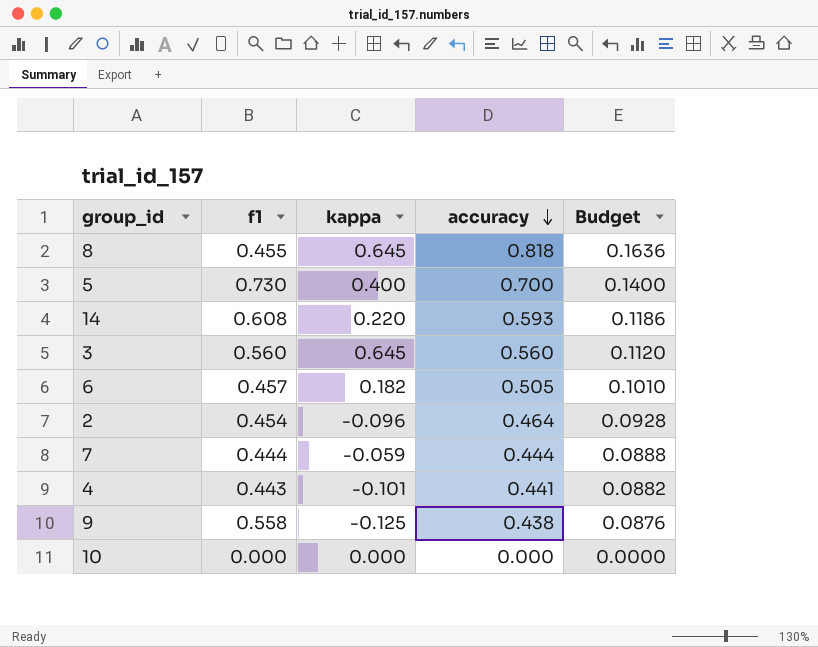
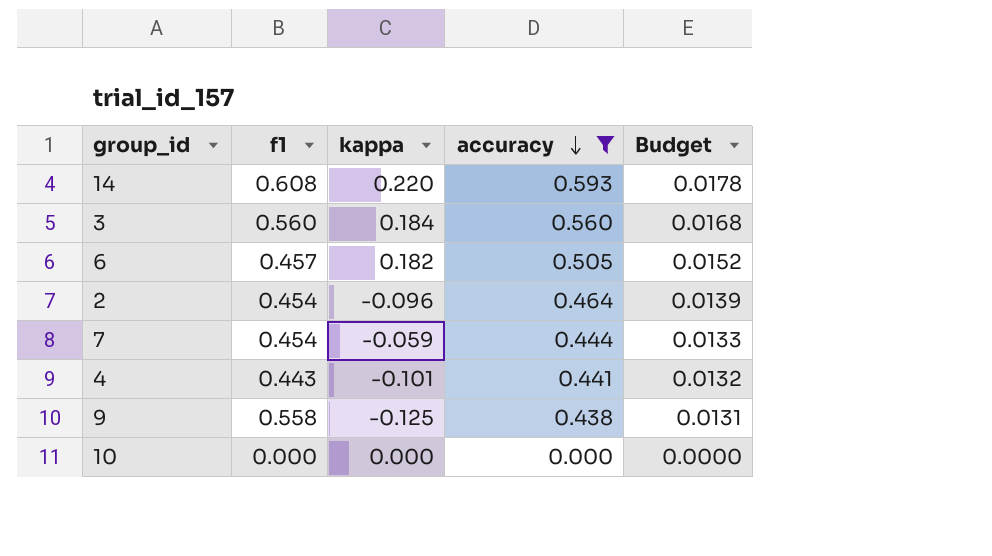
filter: none -> accuracy <= 0.593
column Budget | formula: [accuracy] * 0.2 -> [accuracy] * 0.03
3 | kappa: 0.645 -> 0.184
7 | f1: 0.444 -> 0.454

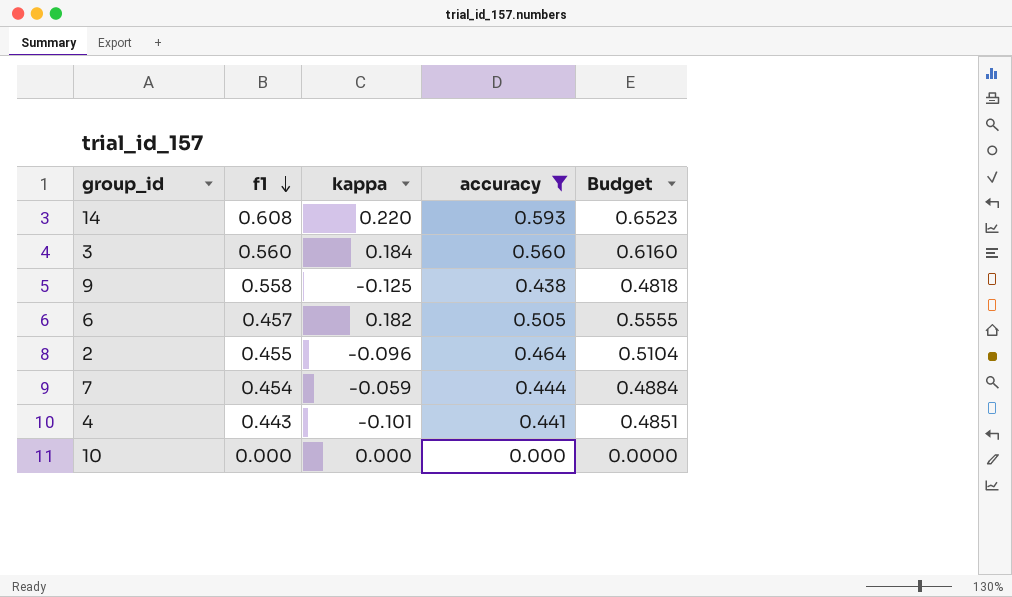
row order: accuracy descending -> f1 descending
column Budget | formula: [accuracy] * 0.03 -> [accuracy] * 1.1
2 | f1: 0.454 -> 0.455

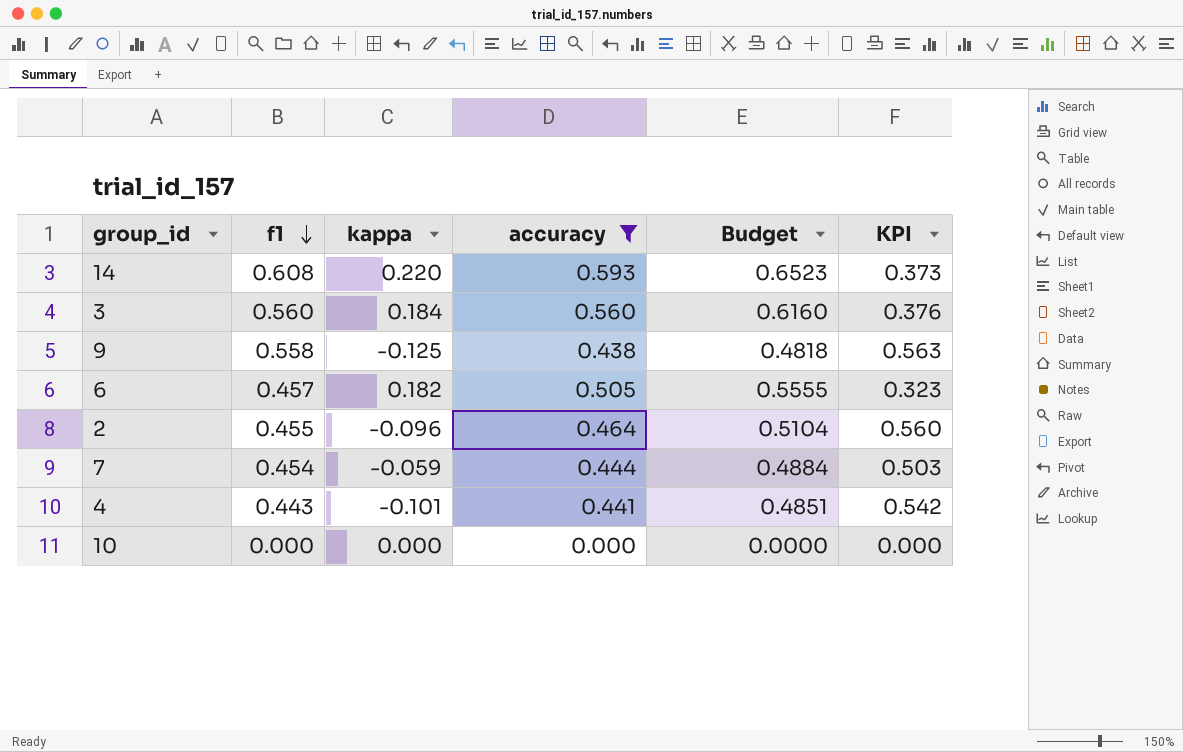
column KPI | formula: none -> [accuracy] - [kappa]

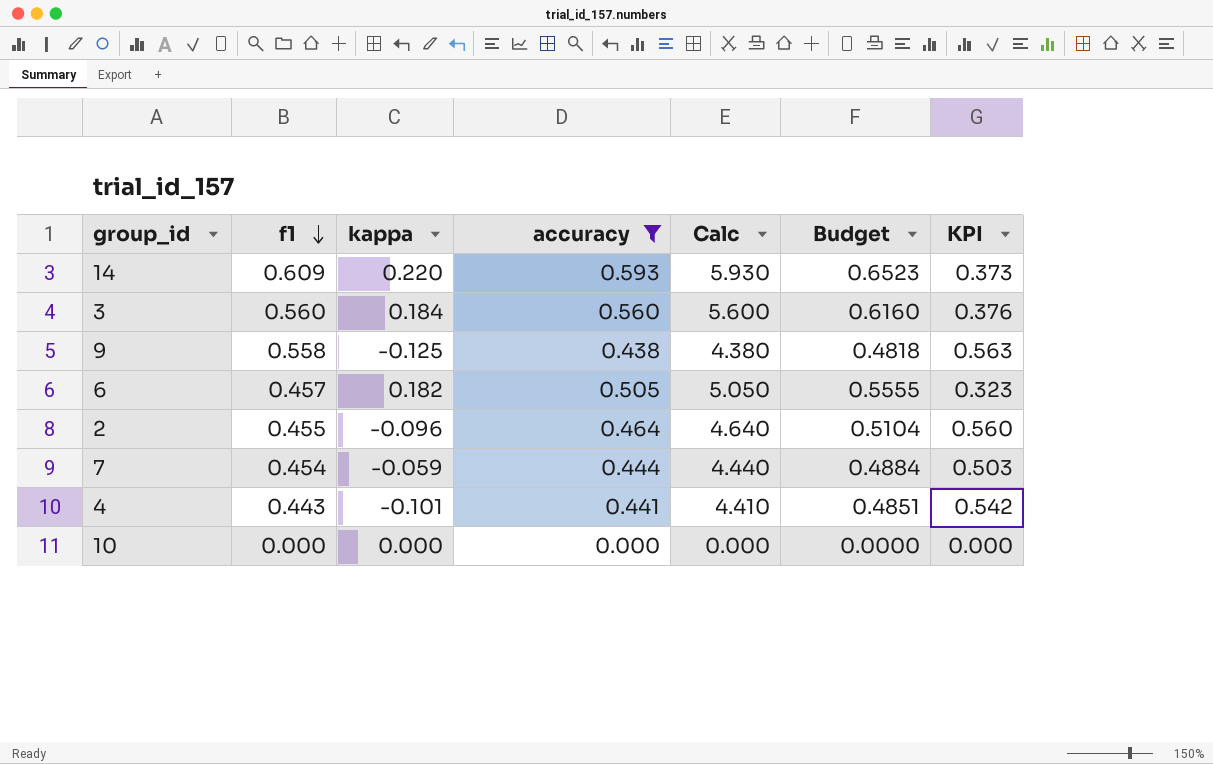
column Calc | formula: none -> [accuracy] * 10
14 | f1: 0.608 -> 0.609

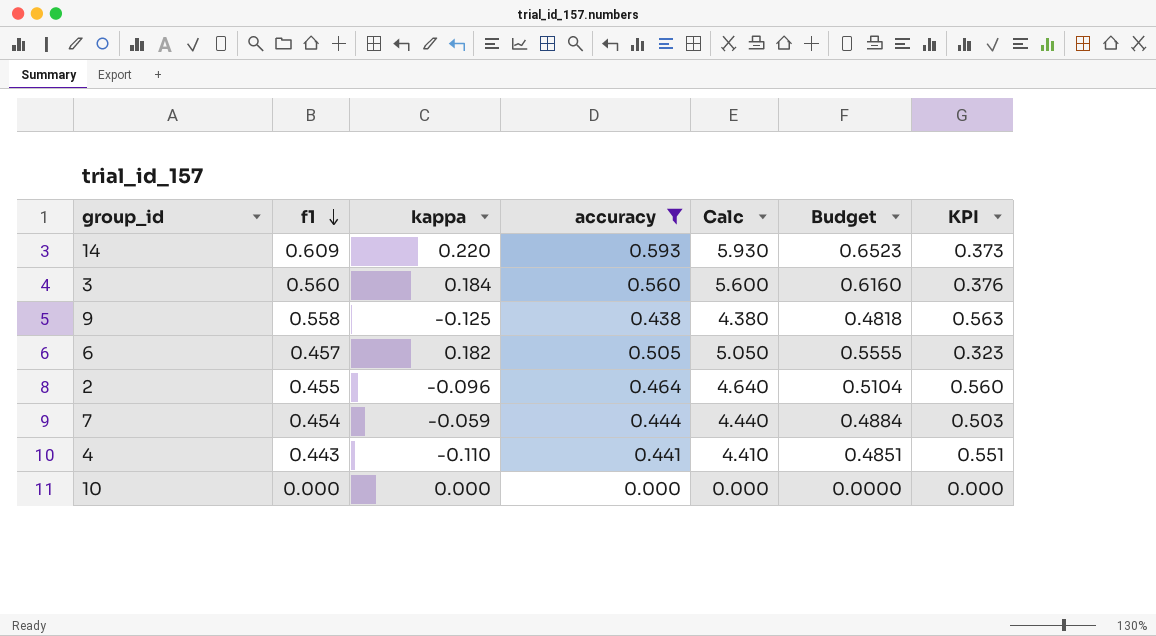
4 | kappa: -0.101 -> -0.110
4 | KPI: 0.542 -> 0.551

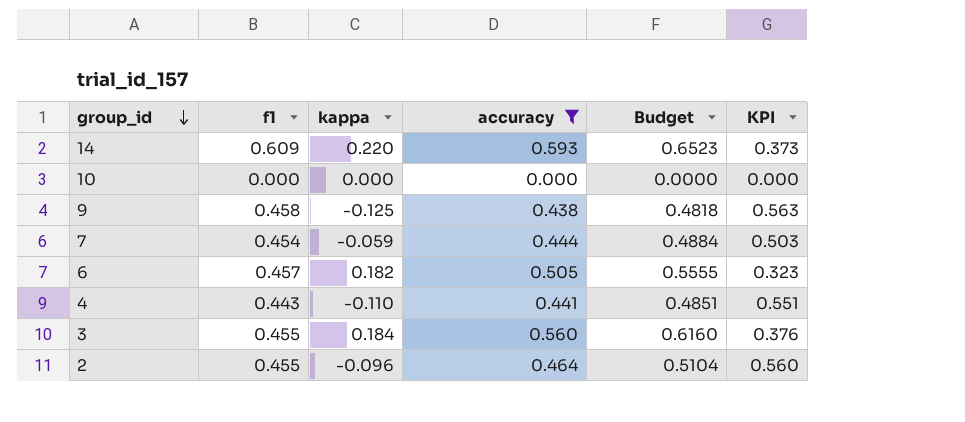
row order: f1 descending -> group_id descending
column Calc | formula: [accuracy] * 10 -> none
9 | f1: 0.558 -> 0.458
3 | f1: 0.560 -> 0.455

